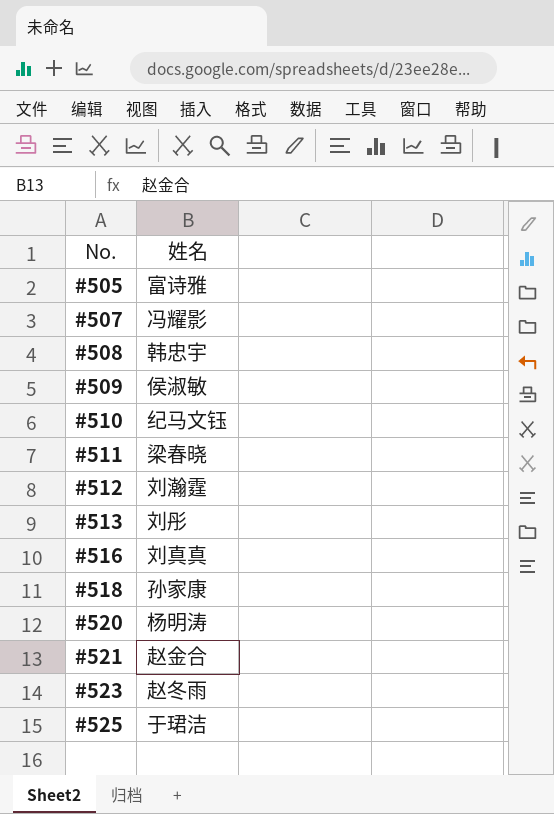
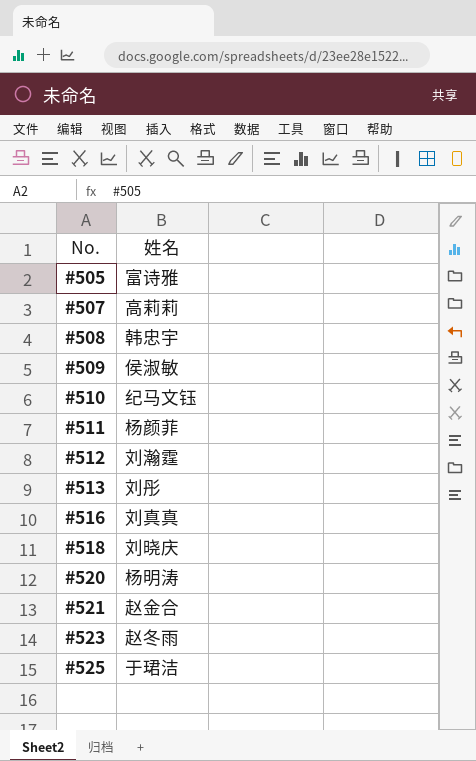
#507 | 姓名: 冯耀影 -> 高莉莉
#511 | 姓名: 梁春晓 -> 杨颜菲
#518 | 姓名: 孙家康 -> 刘晓庆

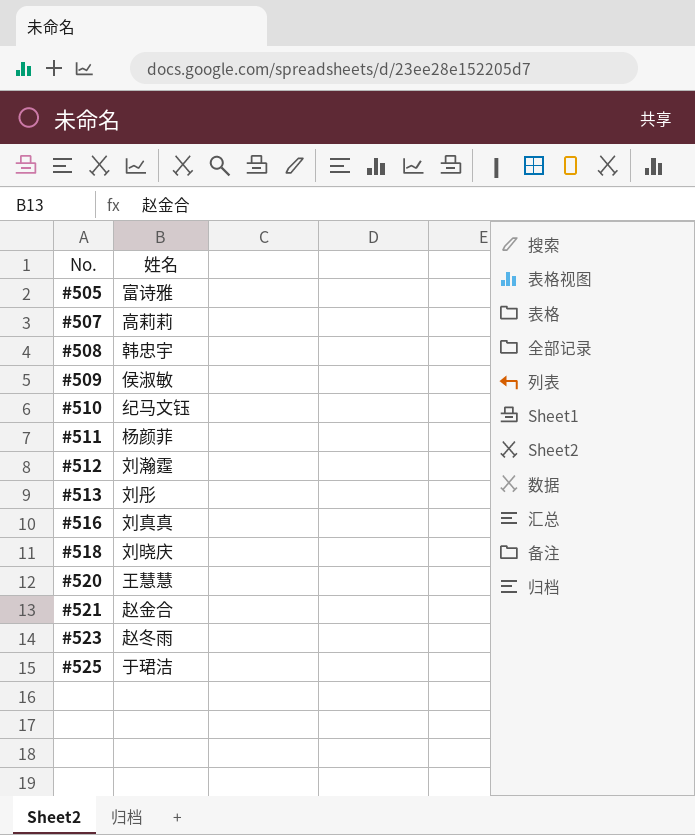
#520 | 姓名: 杨明涛 -> 王慧慧

